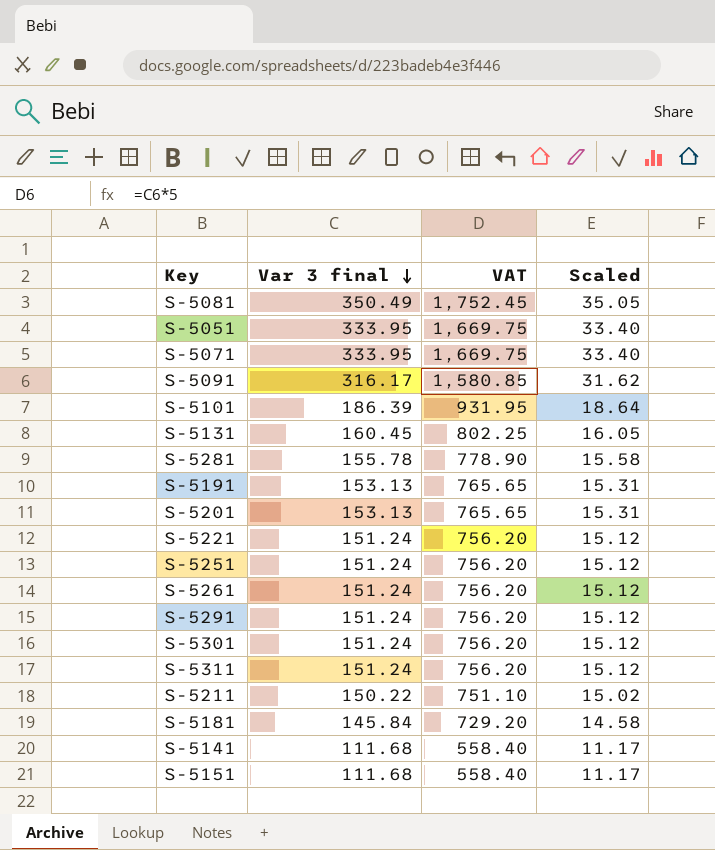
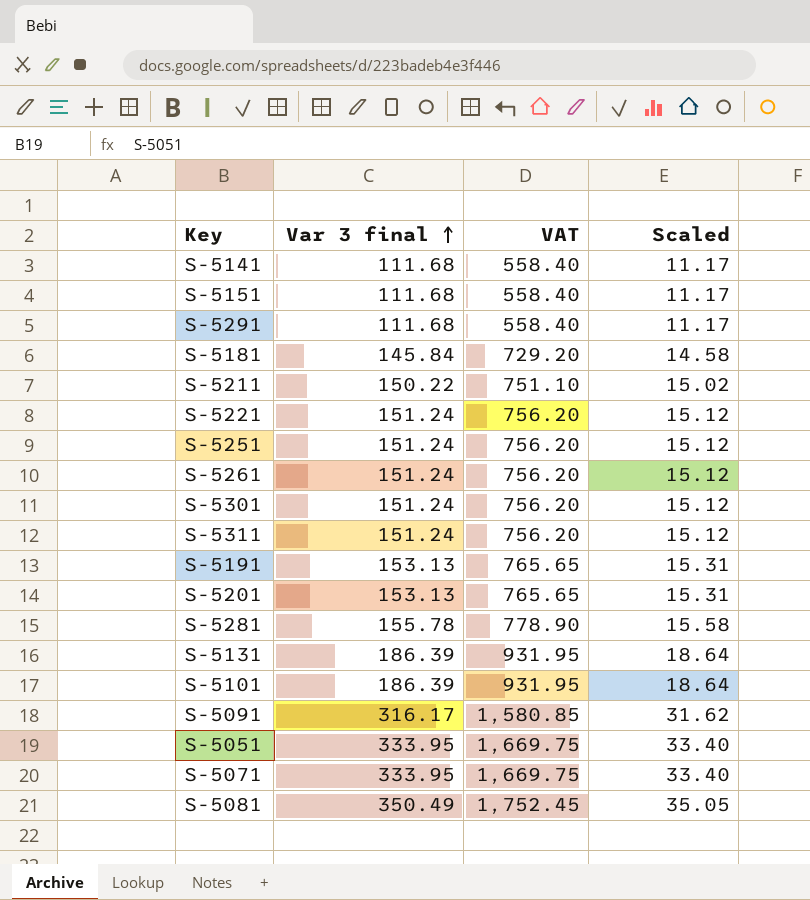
row order: Var 3 final descending -> Var 3 final ascending
S-5291 | Var 3 final: 151.24 -> 111.68
S-5291 | VAT: 756.20 -> 558.40
S-5291 | Scaled: 15.12 -> 11.17
S-5131 | Var 3 final: 160.45 -> 186.39
S-5131 | VAT: 802.25 -> 931.95
S-5131 | Scaled: 16.05 -> 18.64

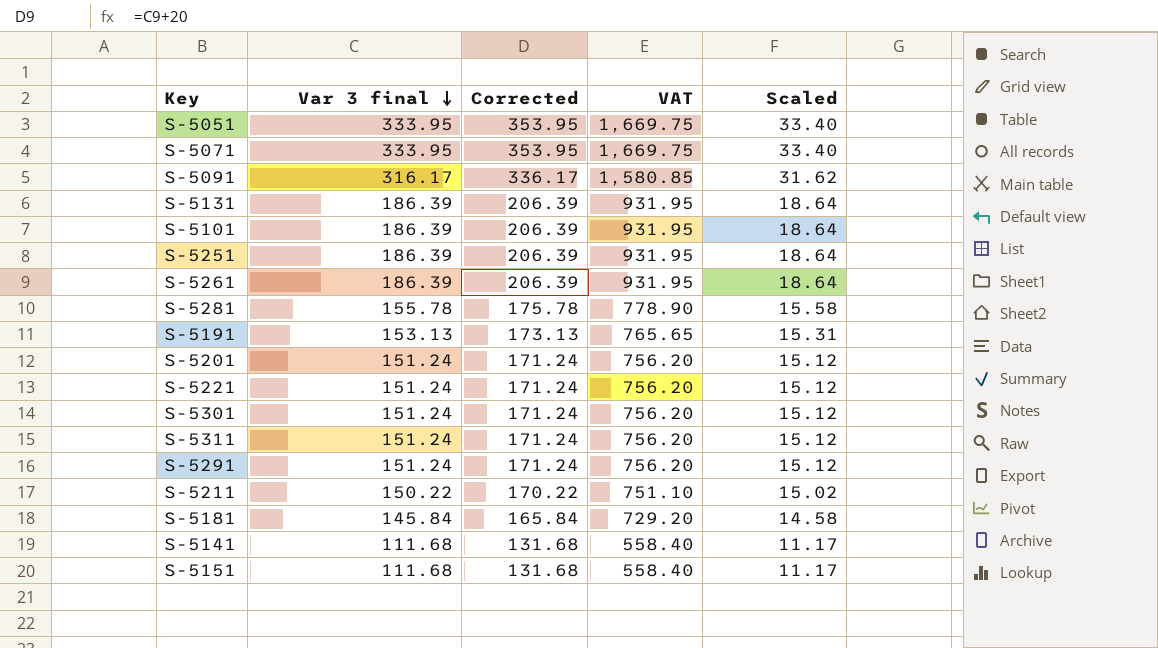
row order: Var 3 final ascending -> Var 3 final descending
column Corrected | formula: none -> [Var 3 final] + 20
row S-5081: 350.49 | 1,752.45 | 35.05 -> none
S-5251 | Var 3 final: 151.24 -> 186.39
S-5251 | VAT: 756.20 -> 931.95
S-5251 | Scaled: 15.12 -> 18.64
S-5261 | Var 3 final: 151.24 -> 186.39
S-5261 | VAT: 756.20 -> 931.95
S-5261 | Scaled: 15.12 -> 18.64
S-5201 | Var 3 final: 153.13 -> 151.24
S-5201 | VAT: 765.65 -> 756.20
S-5201 | Scaled: 15.31 -> 15.12
S-5291 | Var 3 final: 111.68 -> 151.24
S-5291 | VAT: 558.40 -> 756.20
S-5291 | Scaled: 11.17 -> 15.12

